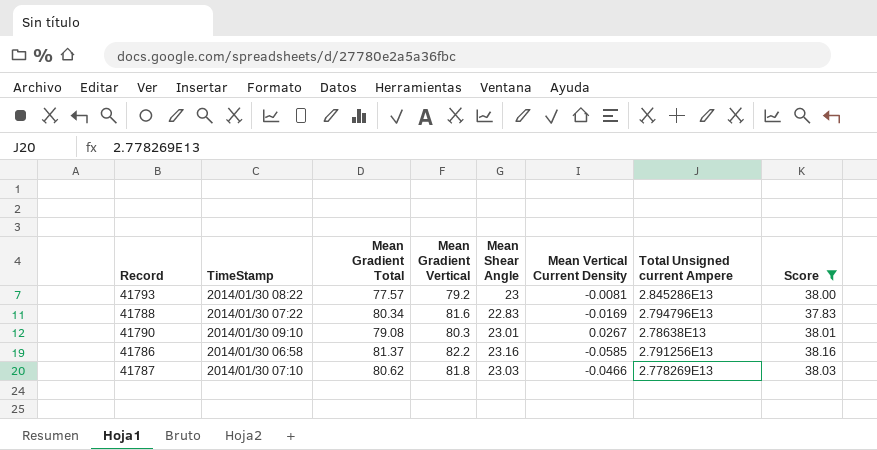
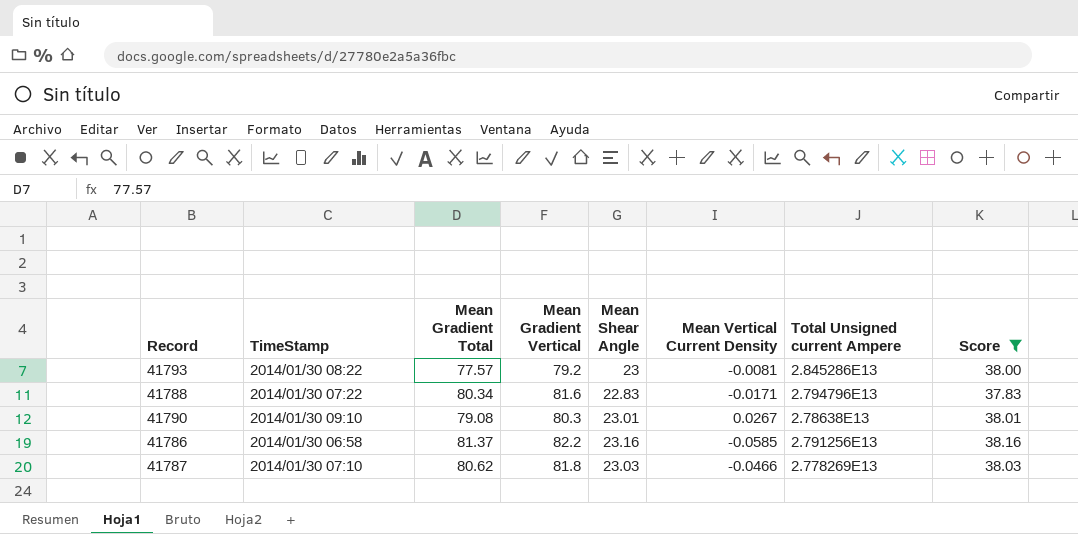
41788 | Mean Vertical Current Density: -0.0169 -> -0.0171

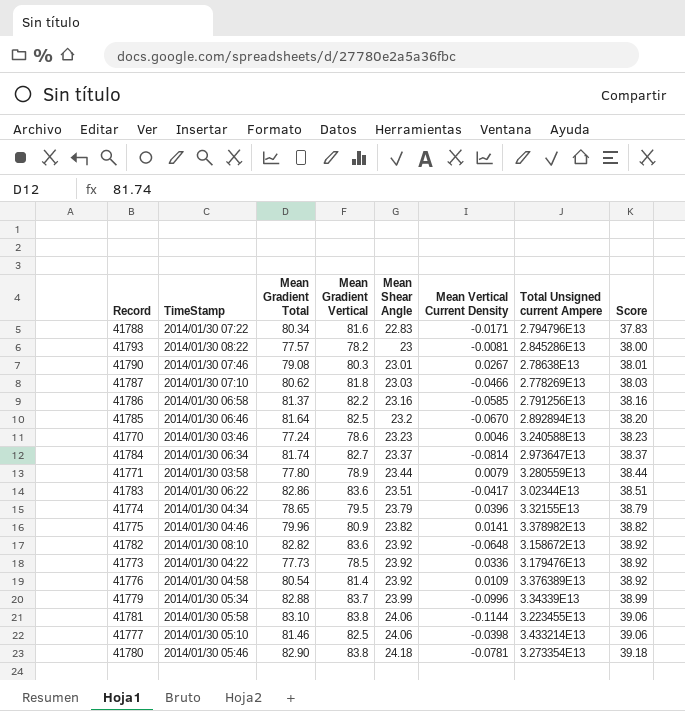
filter: Score <= 38.16 -> none
row order: none -> Mean Shear Angle ascending
41793 | Mean Gradient Vertical: 79.2 -> 78.2
41790 | TimeStamp: 2014/01/30 09:10 -> 2014/01/30 07:46

